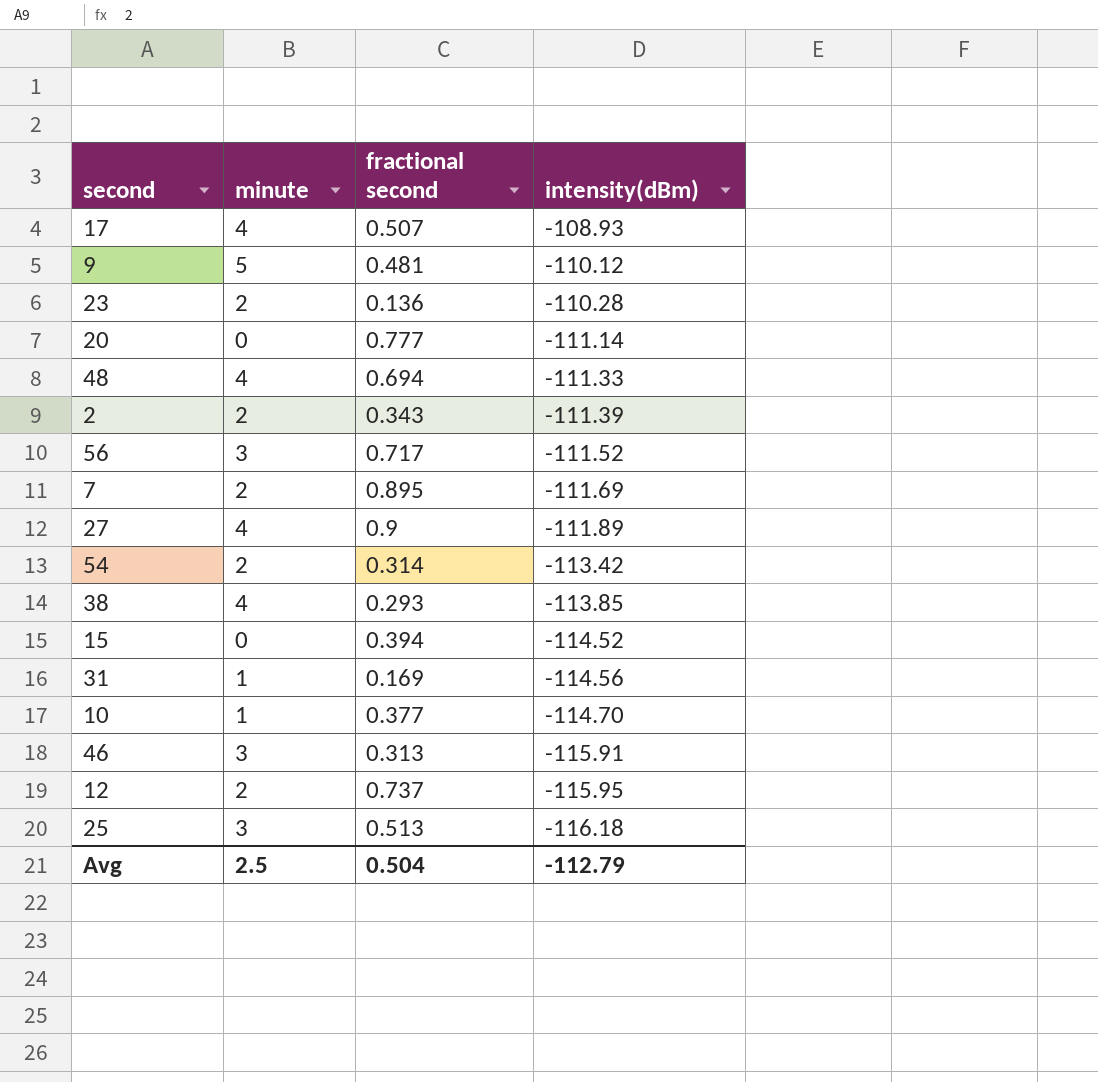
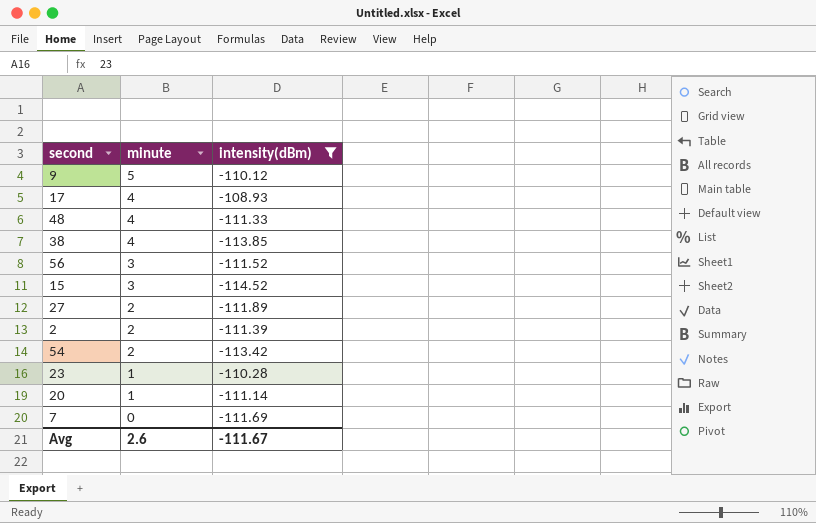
filter: none -> intensity(dBm) >= -114.52
row order: intensity(dBm) descending -> minute descending
column fractional second | position: 3 -> none
15 | minute: 0 -> 3
27 | minute: 4 -> 2
23 | minute: 2 -> 1
20 | minute: 0 -> 1
7 | minute: 2 -> 0
Avg | minute: 2.5 -> 2.6
Avg | intensity(dBm): -112.79 -> -111.67

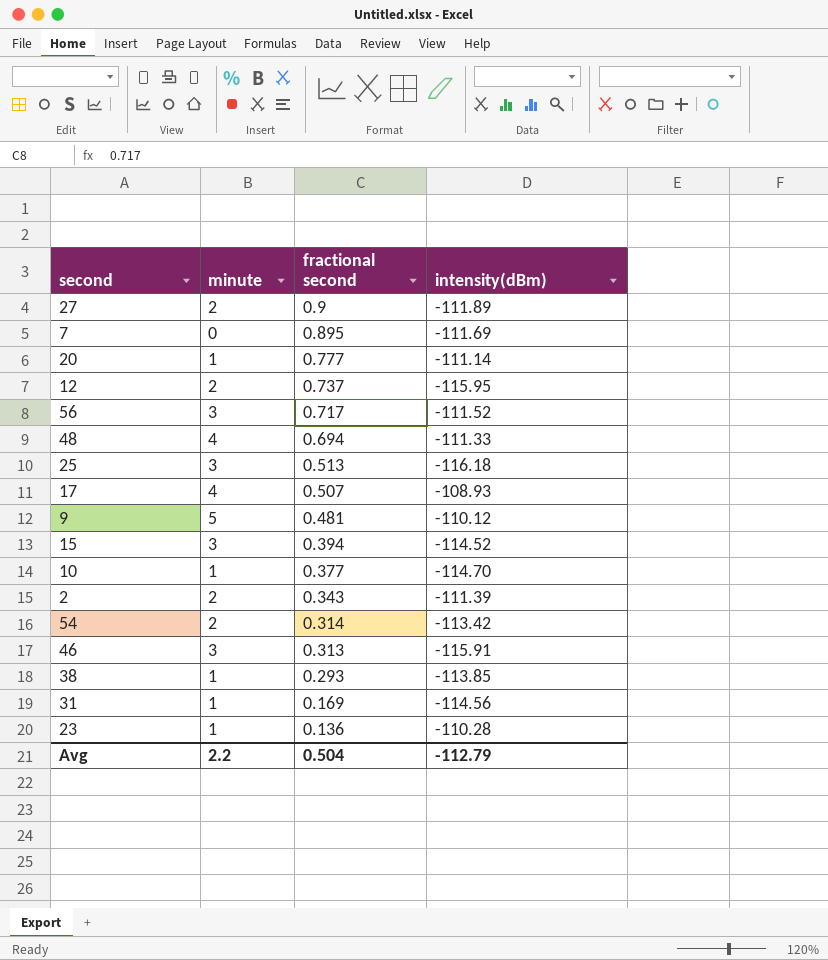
filter: intensity(dBm) >= -114.52 -> none
row order: minute descending -> fractional second descending
column fractional second | position: none -> 3
38 | minute: 4 -> 1
Avg | minute: 2.6 -> 2.2
Avg | intensity(dBm): -111.67 -> -112.79

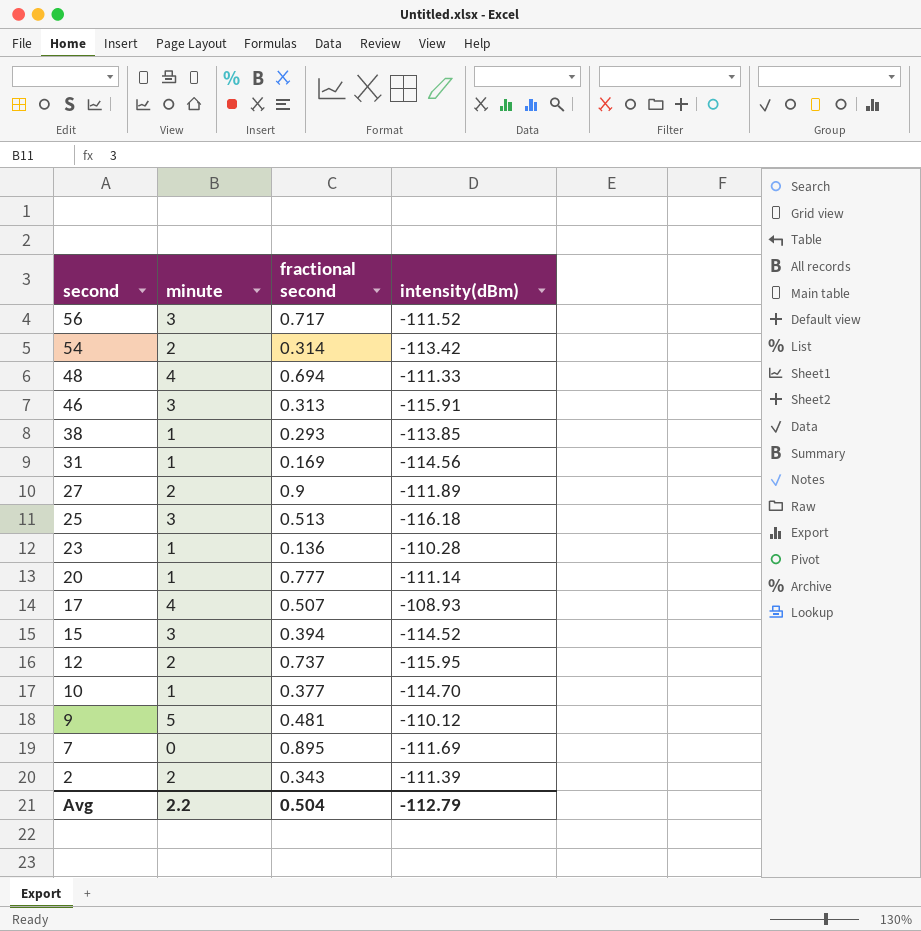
row order: fractional second descending -> second descending

